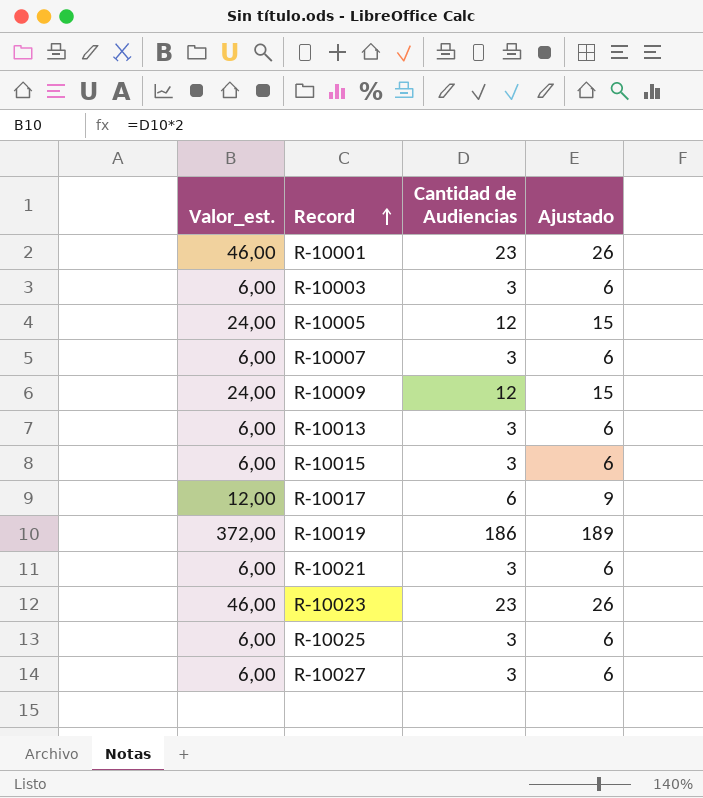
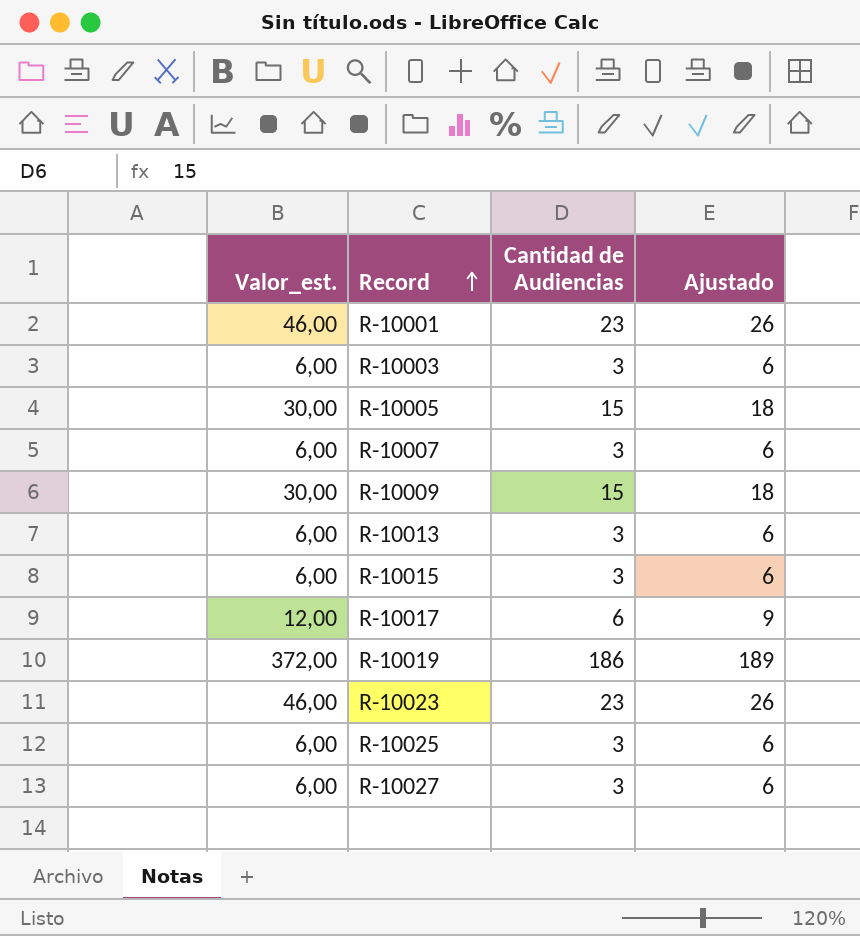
row R-10021: 6,00 | 3 | 6 -> none
R-10005 | Valor_est.: 24,00 -> 30,00
R-10005 | Cantidad de Audiencias: 12 -> 15
R-10005 | Ajustado: 15 -> 18
R-10009 | Valor_est.: 24,00 -> 30,00
R-10009 | Cantidad de Audiencias: 12 -> 15
R-10009 | Ajustado: 15 -> 18

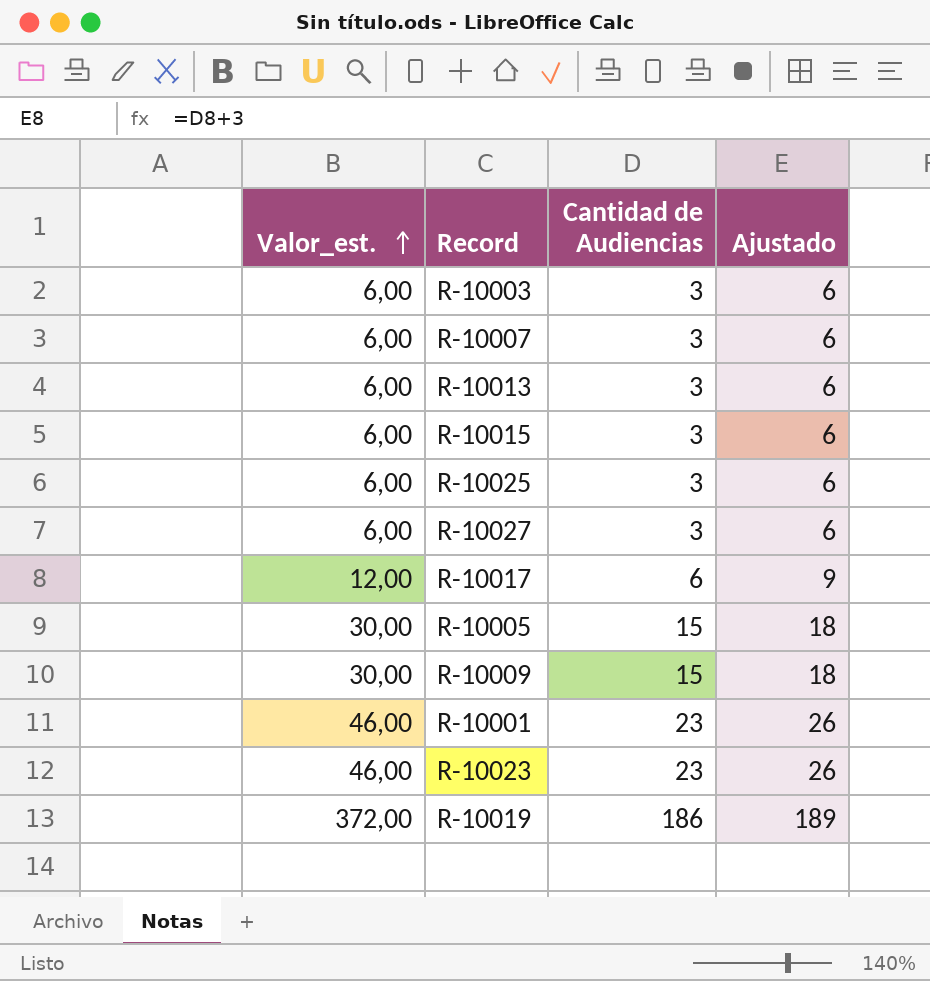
row order: Record ascending -> Valor_est. ascending

